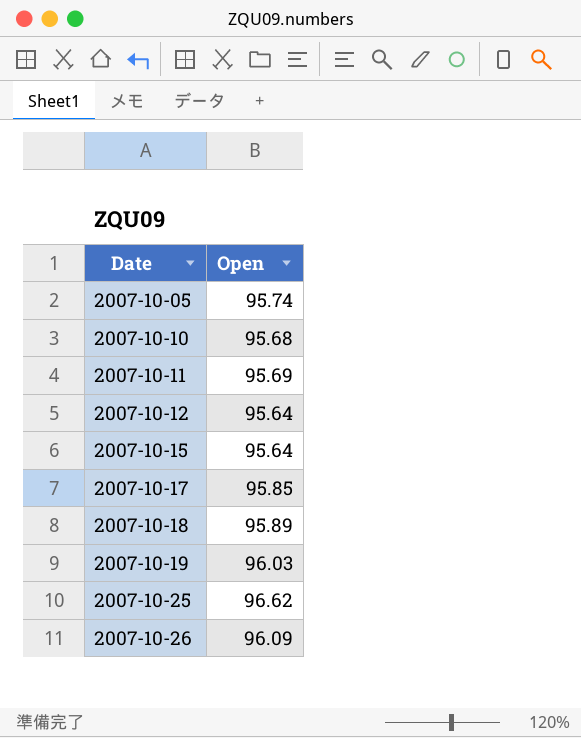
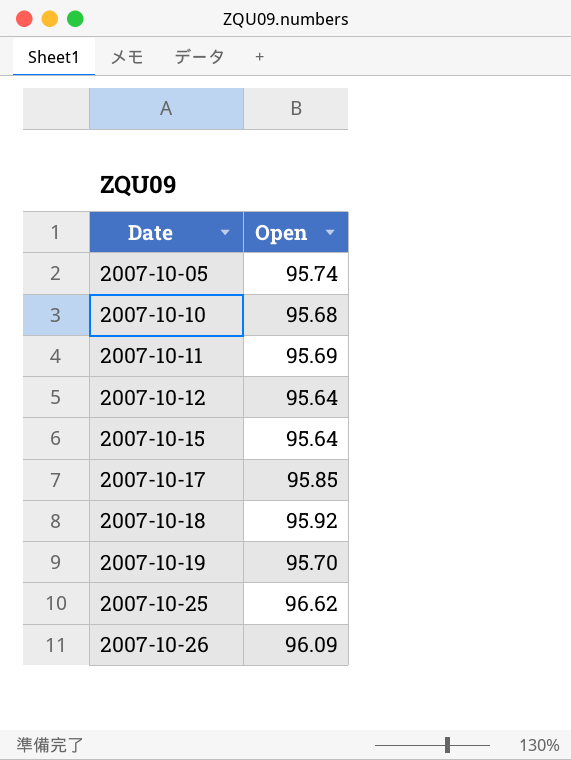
2007-10-18 | Open: 95.89 -> 95.92
2007-10-19 | Open: 96.03 -> 95.70

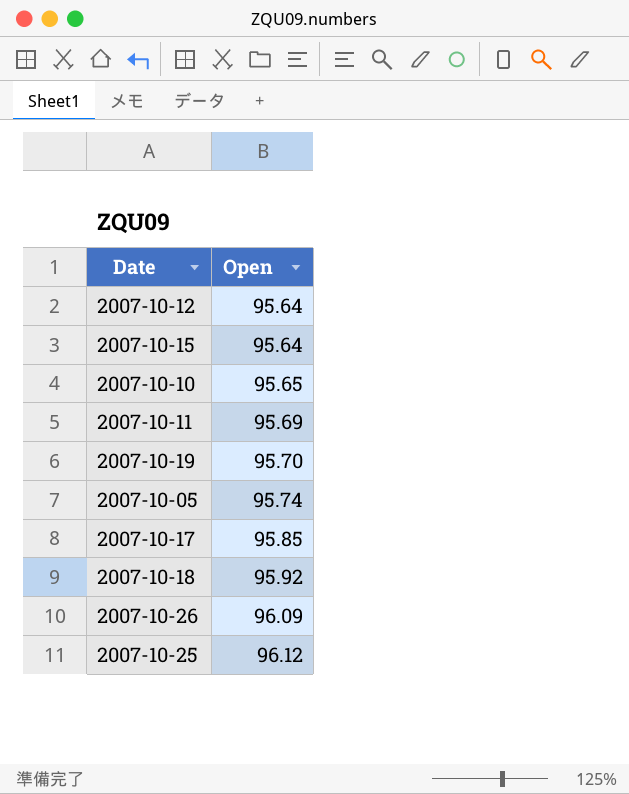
row order: Date ascending -> Open ascending
2007-10-10 | Open: 95.68 -> 95.65
2007-10-25 | Open: 96.62 -> 96.12

